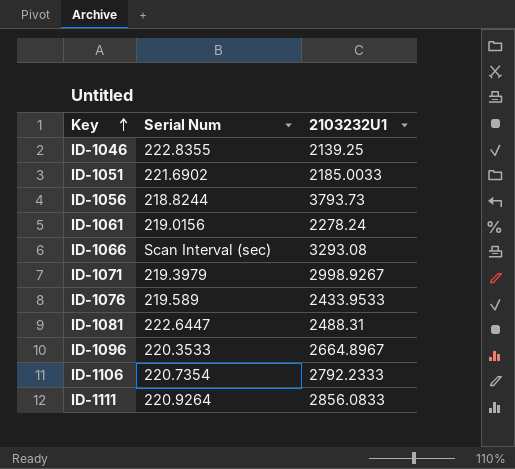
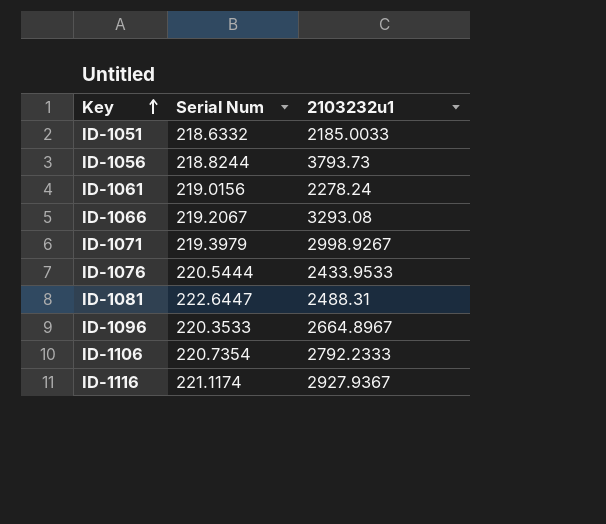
column name: 2103232U1 -> 2103232u1
row ID-1046: 222.8355 | 2139.25 -> none
row ID-1111: 220.9264 | 2856.0833 -> none
ID-1051 | Serial Num: 221.6902 -> 218.6332
ID-1066 | Serial Num: Scan Interval (sec) -> 219.2067
ID-1076 | Serial Num: 219.589 -> 220.5444
row ID-1116: none -> 221.1174 | 2927.9367

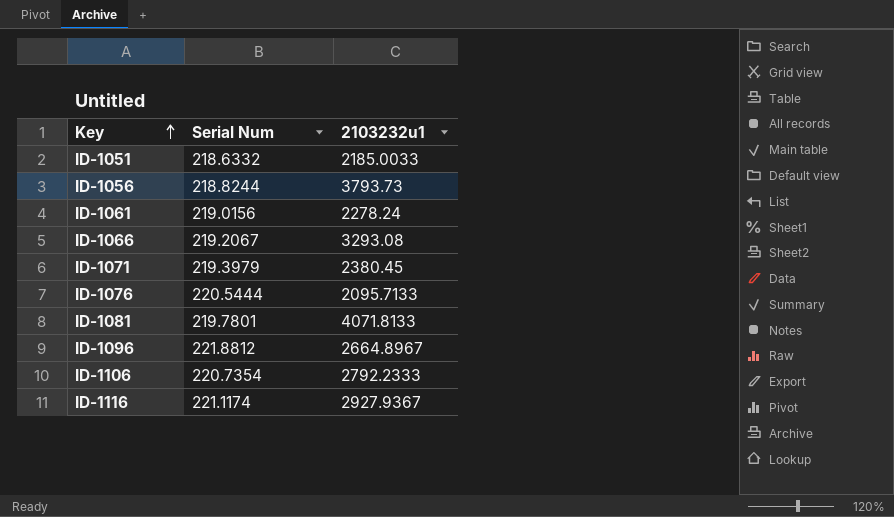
ID-1071 | 2103232u1: 2998.9267 -> 2380.45
ID-1076 | 2103232u1: 2433.9533 -> 2095.7133
ID-1081 | Serial Num: 222.6447 -> 219.7801
ID-1081 | 2103232u1: 2488.31 -> 4071.8133
ID-1096 | Serial Num: 220.3533 -> 221.8812

